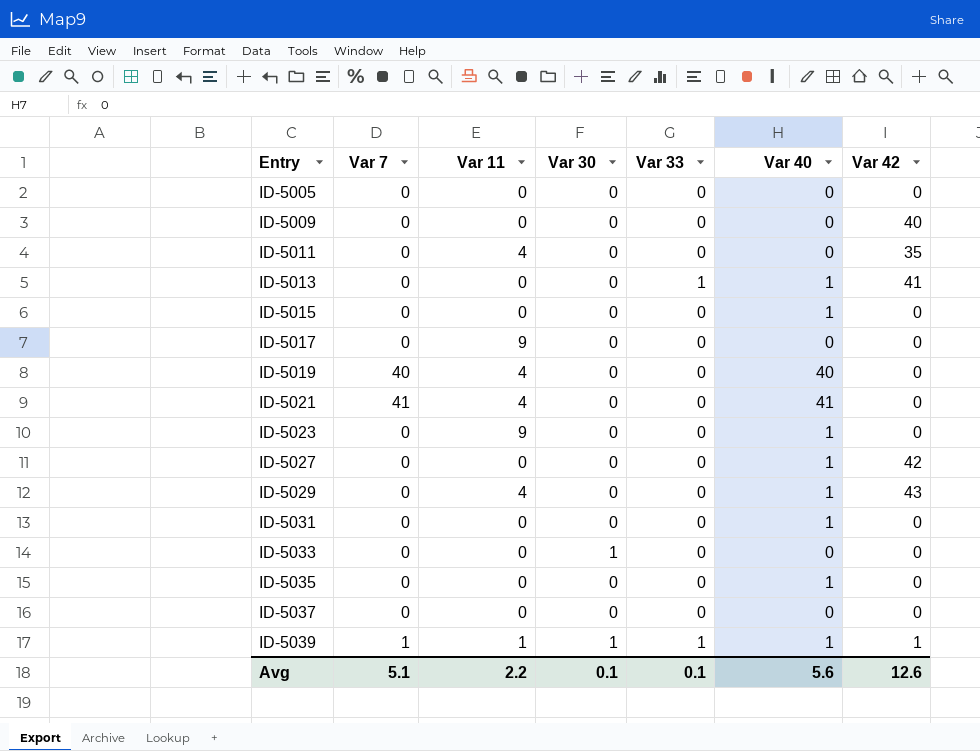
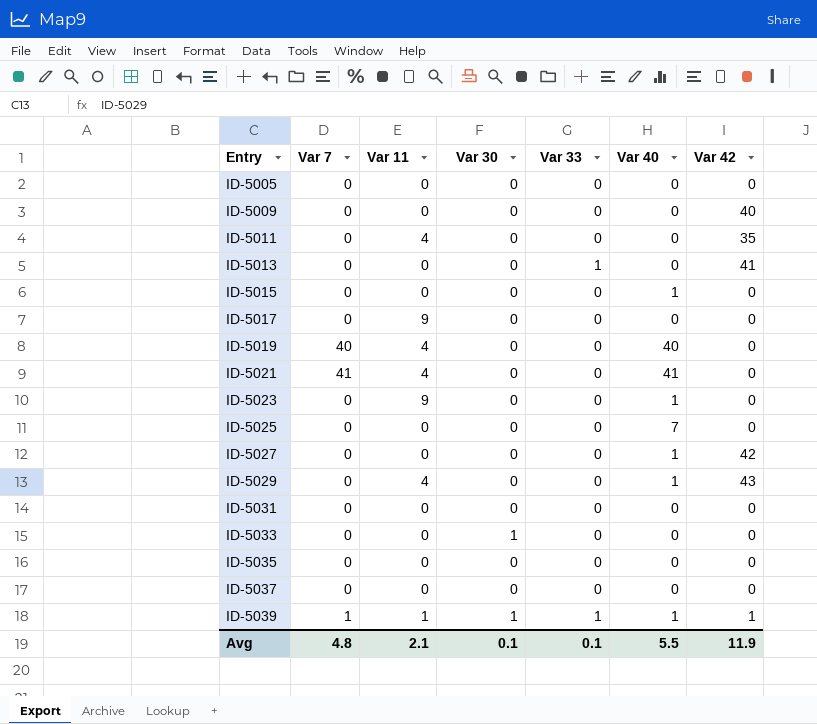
ID-5013 | Var 40: 1 -> 0
row ID-5025: none -> 0 | 0 | 0 | 0 | 7 | 0
ID-5031 | Var 40: 1 -> 0
ID-5035 | Var 40: 1 -> 0
Avg | Var 7: 5.1 -> 4.8
Avg | Var 11: 2.2 -> 2.1
Avg | Var 40: 5.6 -> 5.5
Avg | Var 42: 12.6 -> 11.9

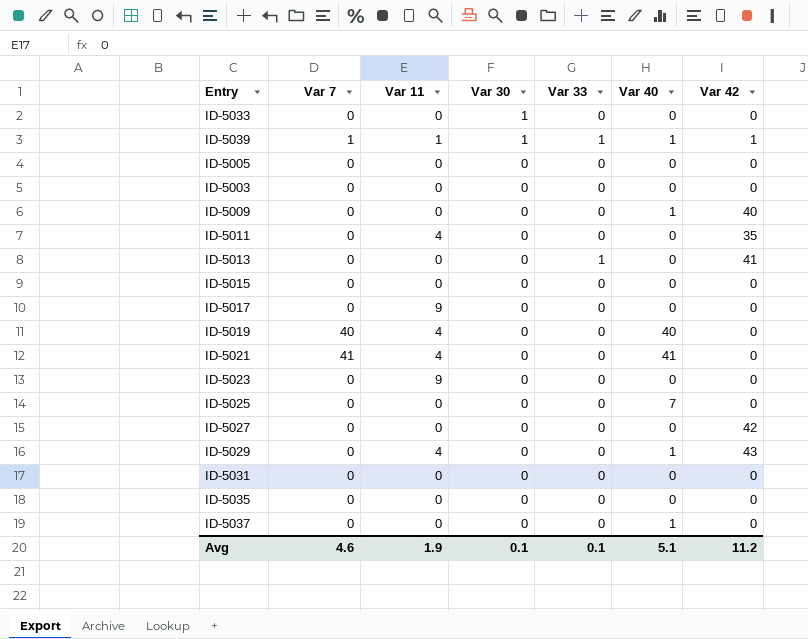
row order: Entry ascending -> Var 30 descending
row ID-5003: none -> 0 | 0 | 0 | 0 | 0 | 0
ID-5009 | Var 40: 0 -> 1
ID-5015 | Var 40: 1 -> 0
ID-5023 | Var 40: 1 -> 0
ID-5027 | Var 40: 1 -> 0
ID-5037 | Var 40: 0 -> 1
Avg | Var 7: 4.8 -> 4.6
Avg | Var 11: 2.1 -> 1.9
Avg | Var 40: 5.5 -> 5.1
Avg | Var 42: 11.9 -> 11.2

